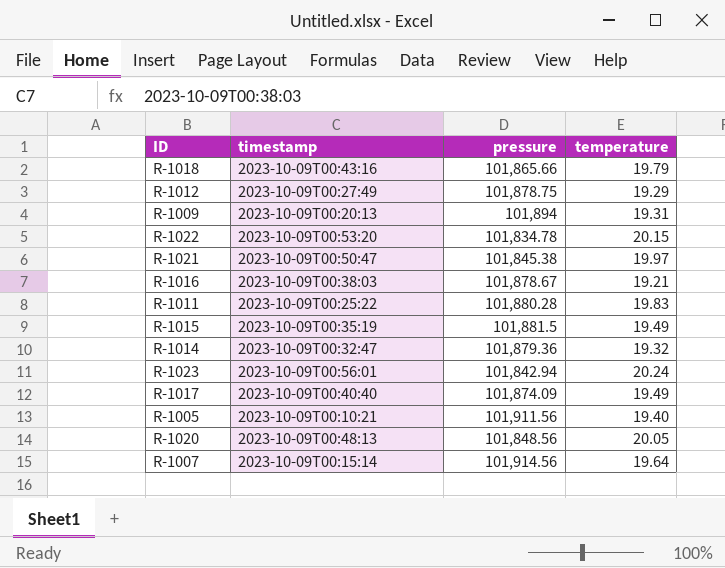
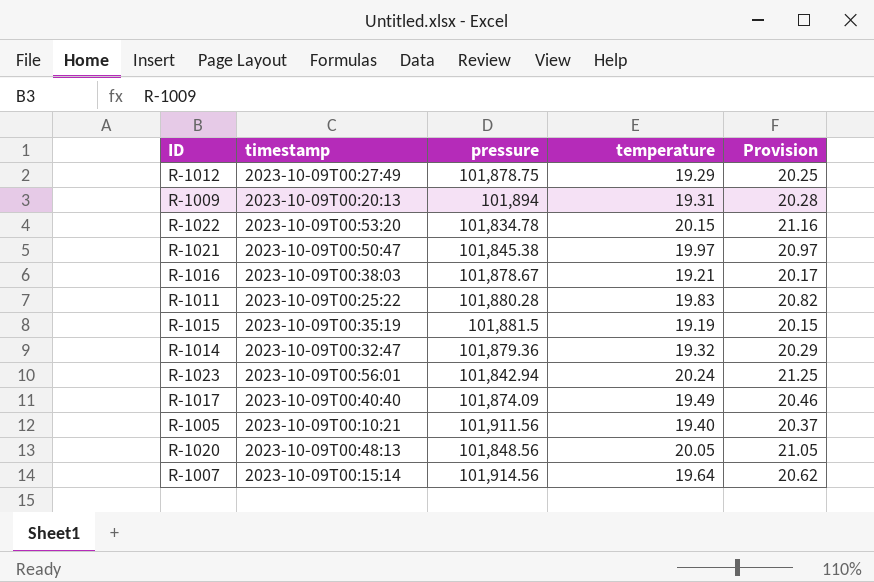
column Provision | formula: none -> [temperature] * 1.05
row R-1018: 2023-10-09T00:43:16 | 101,865.66 | 19.79 -> none
R-1015 | temperature: 19.49 -> 19.19

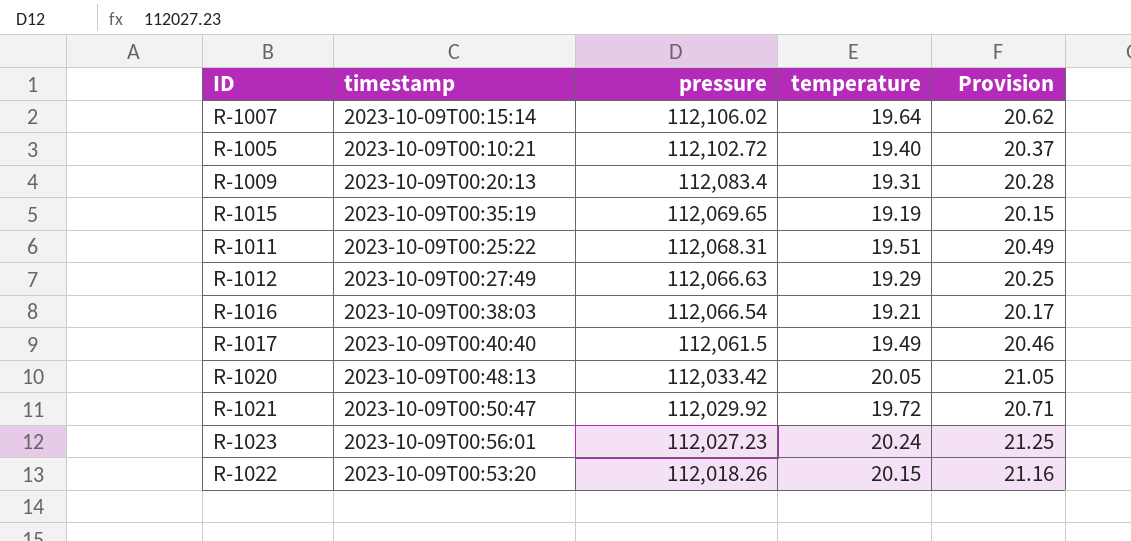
row order: none -> pressure descending
row R-1014: 2023-10-09T00:32:47 | 101,879.36 | 19.32 | 20.29 -> none
R-1007 | pressure: 101,914.56 -> 112,106.02
R-1005 | pressure: 101,911.56 -> 112,102.72
R-1009 | pressure: 101,894 -> 112,083.4
R-1015 | pressure: 101,881.5 -> 112,069.65
R-1011 | pressure: 101,880.28 -> 112,068.31
R-1011 | temperature: 19.83 -> 19.51
R-1011 | Provision: 20.82 -> 20.49
R-1012 | pressure: 101,878.75 -> 112,066.63
R-1016 | pressure: 101,878.67 -> 112,066.54
R-1017 | pressure: 101,874.09 -> 112,061.5
R-1020 | pressure: 101,848.56 -> 112,033.42
R-1021 | pressure: 101,845.38 -> 112,029.92
R-1021 | temperature: 19.97 -> 19.72
R-1021 | Provision: 20.97 -> 20.71
R-1023 | pressure: 101,842.94 -> 112,027.23
R-1022 | pressure: 101,834.78 -> 112,018.26

